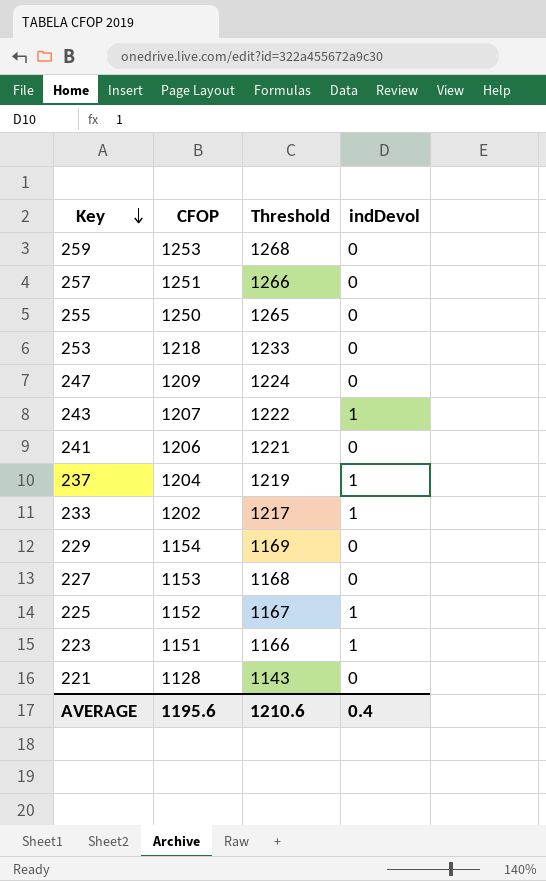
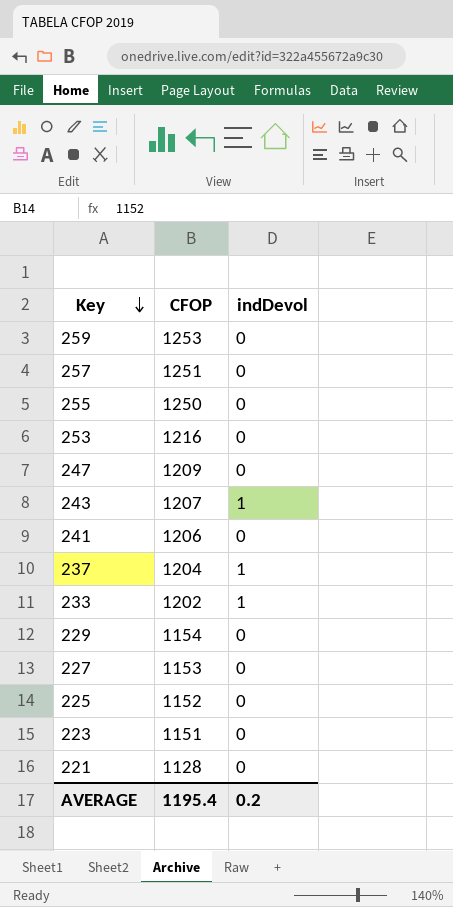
column Threshold | formula: [CFOP] + 15 -> none
253 | CFOP: 1218 -> 1216
225 | indDevol: 1 -> 0
223 | indDevol: 1 -> 0
AVERAGE | CFOP: 1195.6 -> 1195.4
AVERAGE | indDevol: 0.4 -> 0.2

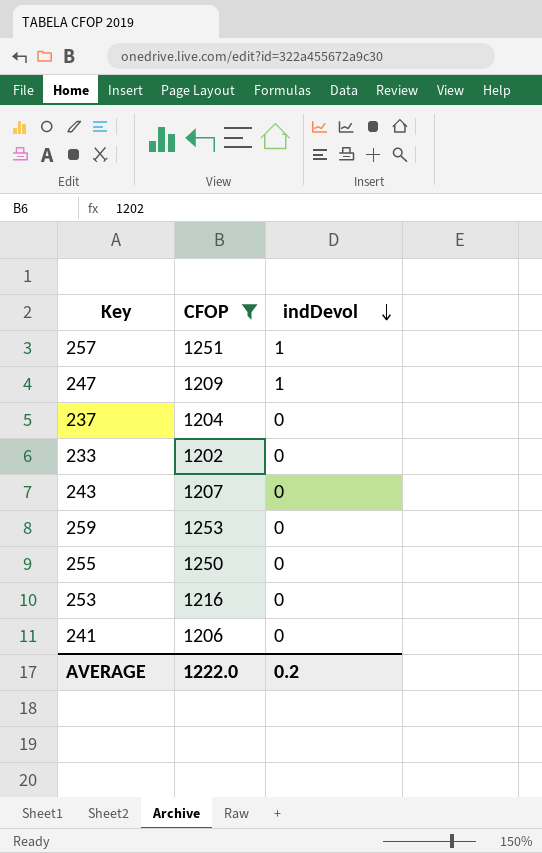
filter: none -> CFOP >= 1202
row order: Key descending -> indDevol descending
257 | indDevol: 0 -> 1
247 | indDevol: 0 -> 1
237 | indDevol: 1 -> 0
233 | indDevol: 1 -> 0
243 | indDevol: 1 -> 0
AVERAGE | CFOP: 1195.4 -> 1222.0

